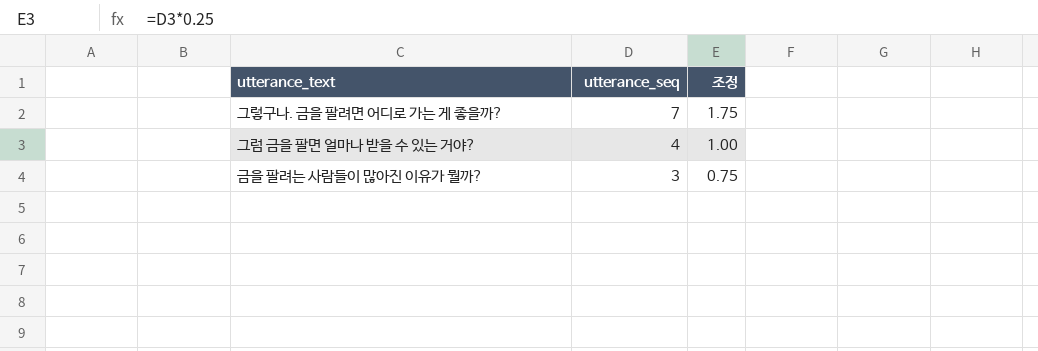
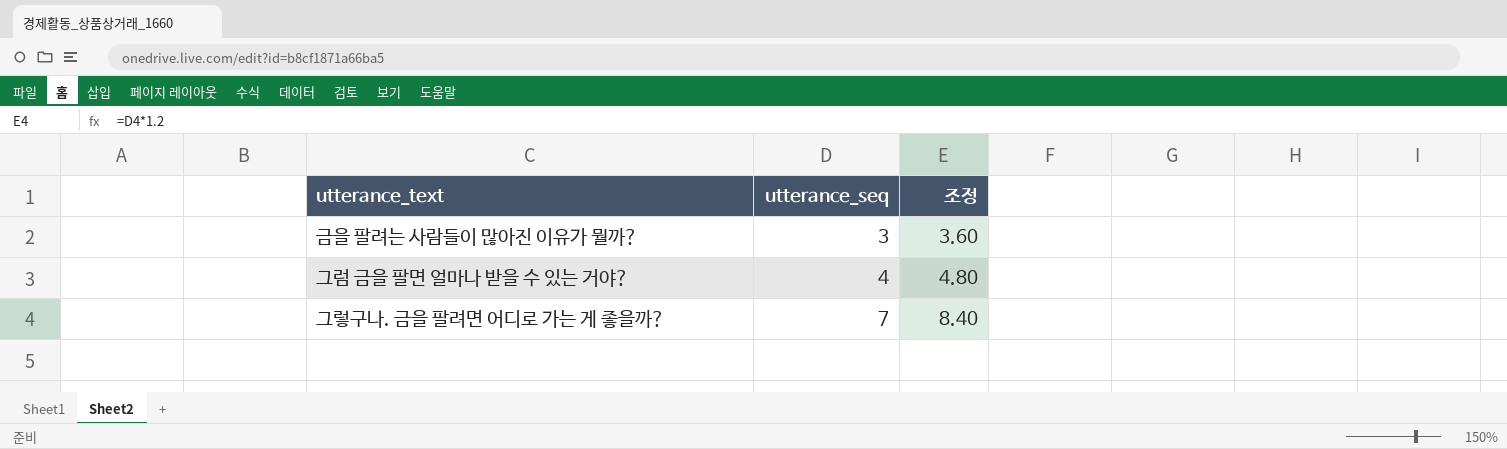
row order: utterance_seq descending -> utterance_seq ascending
column 조정 | formula: [utterance_seq] * 0.25 -> [utterance_seq] * 1.2

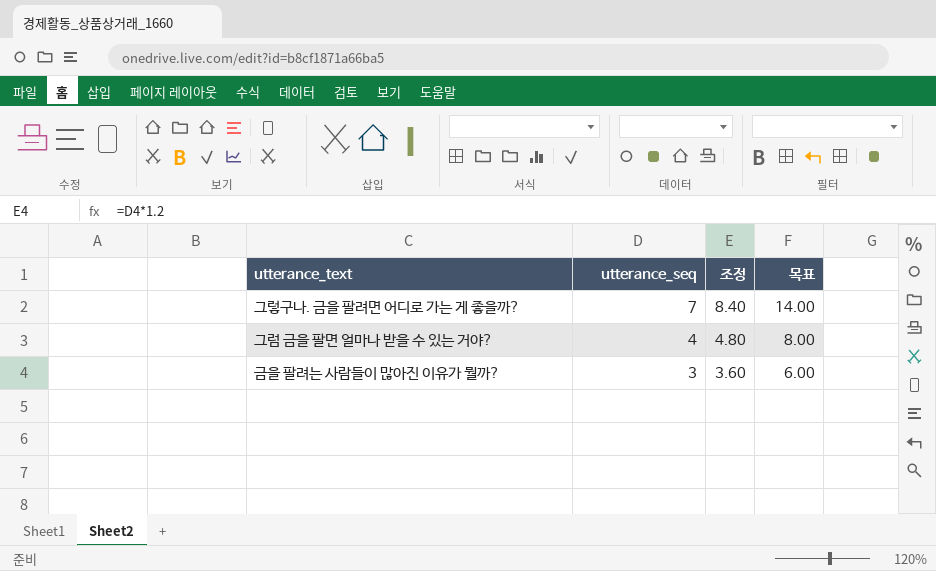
row order: utterance_seq ascending -> utterance_seq descending
column 목표 | formula: none -> [utterance_seq] * 2

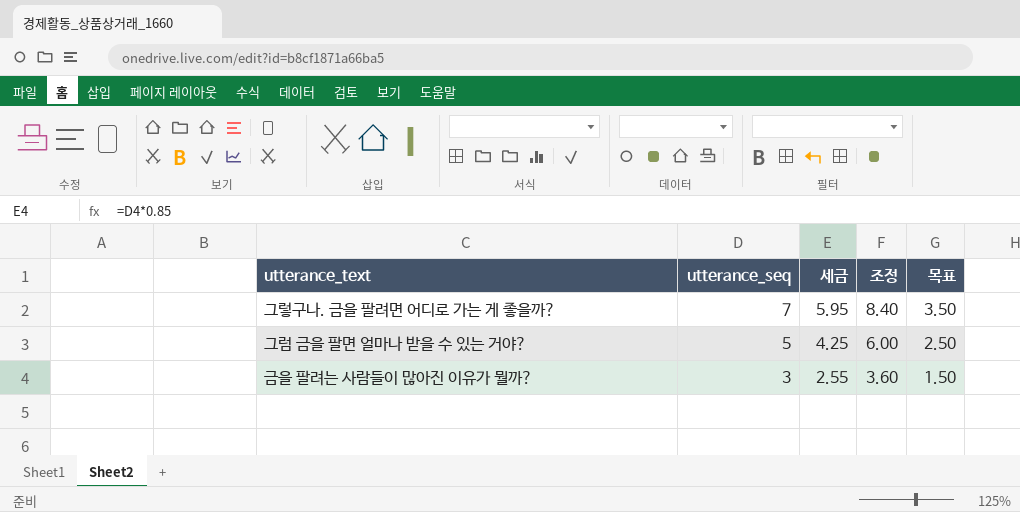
column 세금 | formula: none -> [utterance_seq] * 0.85
column 목표 | formula: [utterance_seq] * 2 -> [utterance_seq] * 0.5
그럼 금을 팔면 얼마나 받을 수 있는 거야? | utterance_seq: 4 -> 5
그럼 금을 팔면 얼마나 받을 수 있는 거야? | 조정: 4.80 -> 6.00

